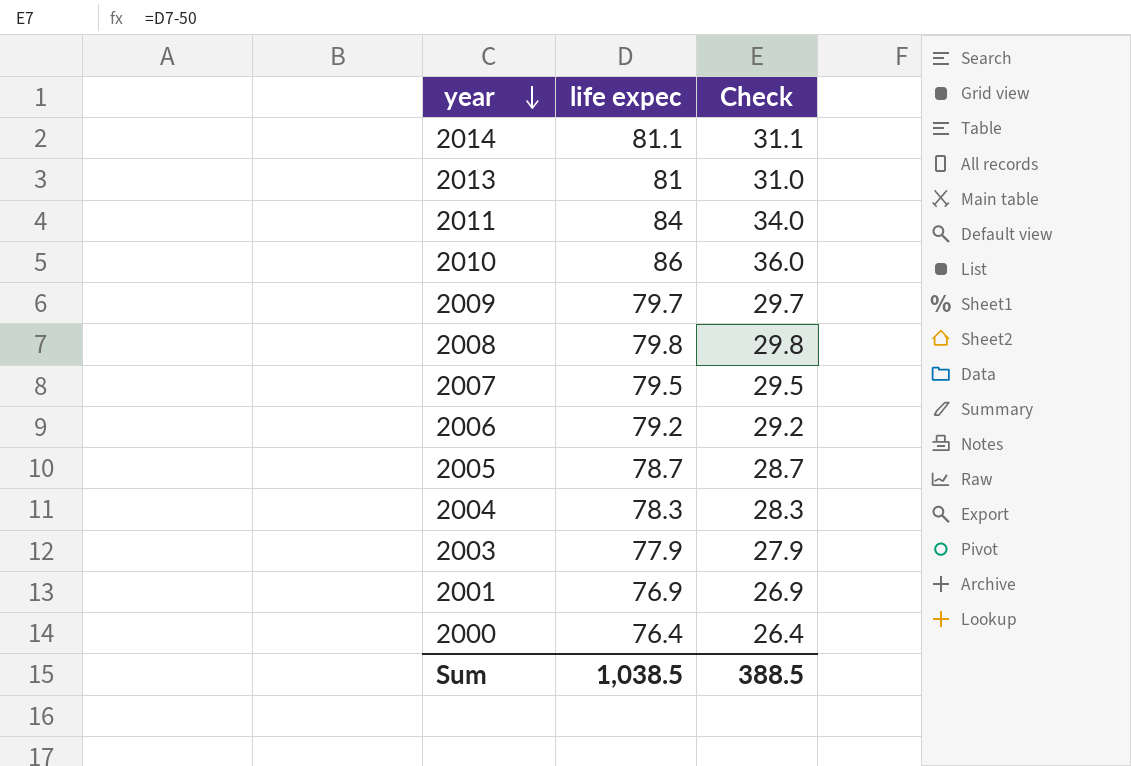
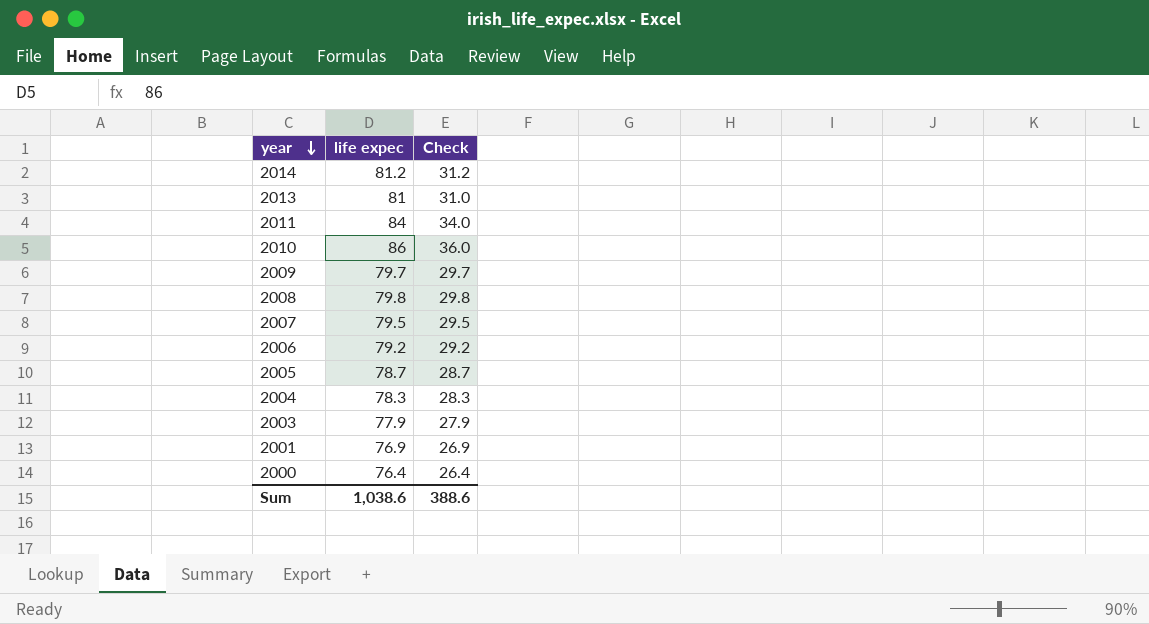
2014 | life expec: 81.1 -> 81.2
2014 | Check: 31.1 -> 31.2
Sum | life expec: 1,038.5 -> 1,038.6
Sum | Check: 388.5 -> 388.6

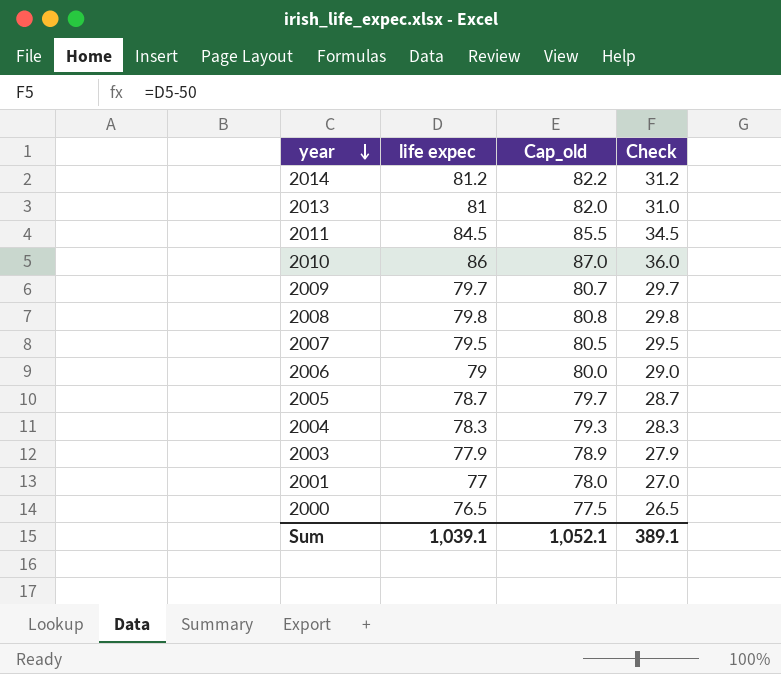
column Cap_old | formula: none -> [life expec] + 1
2011 | life expec: 84 -> 84.5
2011 | Check: 34.0 -> 34.5
2006 | life expec: 79.2 -> 79
2006 | Check: 29.2 -> 29.0
2001 | life expec: 76.9 -> 77
2001 | Check: 26.9 -> 27.0
2000 | life expec: 76.4 -> 76.5
2000 | Check: 26.4 -> 26.5
Sum | life expec: 1,038.6 -> 1,039.1
Sum | Check: 388.6 -> 389.1

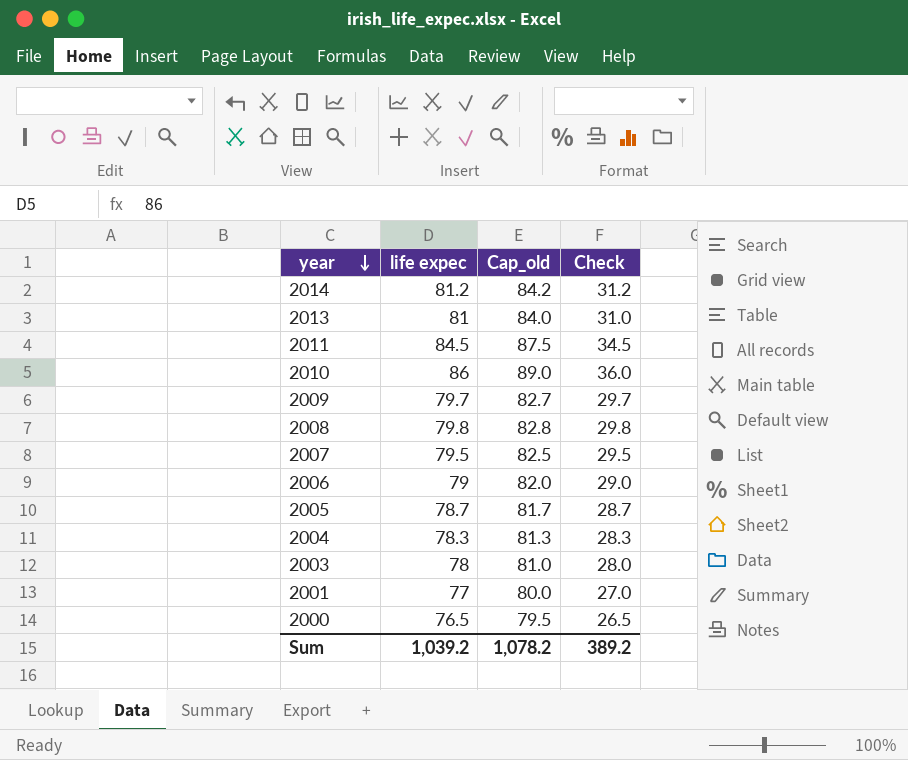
column Cap_old | formula: [life expec] + 1 -> [life expec] + 3
2003 | life expec: 77.9 -> 78
2003 | Check: 27.9 -> 28.0
Sum | life expec: 1,039.1 -> 1,039.2
Sum | Cap_old: 1,052.1 -> 1,078.2
Sum | Check: 389.1 -> 389.2

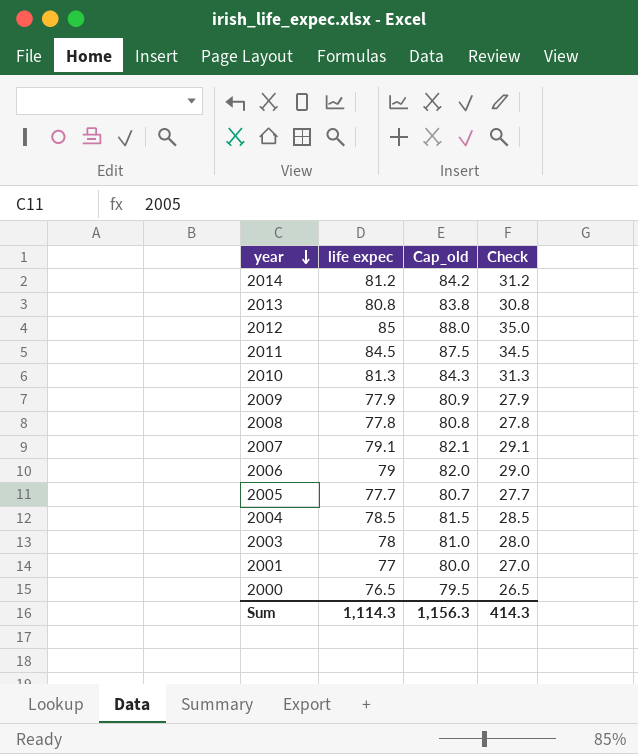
2013 | life expec: 81 -> 80.8
2013 | Cap_old: 84.0 -> 83.8
2013 | Check: 31.0 -> 30.8
row 2012: none -> 85 | 88.0 | 35.0
2010 | life expec: 86 -> 81.3
2010 | Cap_old: 89.0 -> 84.3
2010 | Check: 36.0 -> 31.3
2009 | life expec: 79.7 -> 77.9
2009 | Cap_old: 82.7 -> 80.9
2009 | Check: 29.7 -> 27.9
2008 | life expec: 79.8 -> 77.8
2008 | Cap_old: 82.8 -> 80.8
2008 | Check: 29.8 -> 27.8
2007 | life expec: 79.5 -> 79.1
2007 | Cap_old: 82.5 -> 82.1
2007 | Check: 29.5 -> 29.1
2005 | life expec: 78.7 -> 77.7
2005 | Cap_old: 81.7 -> 80.7
2005 | Check: 28.7 -> 27.7
2004 | life expec: 78.3 -> 78.5
2004 | Cap_old: 81.3 -> 81.5
2004 | Check: 28.3 -> 28.5
Sum | life expec: 1,039.2 -> 1,114.3
Sum | Cap_old: 1,078.2 -> 1,156.3
Sum | Check: 389.2 -> 414.3

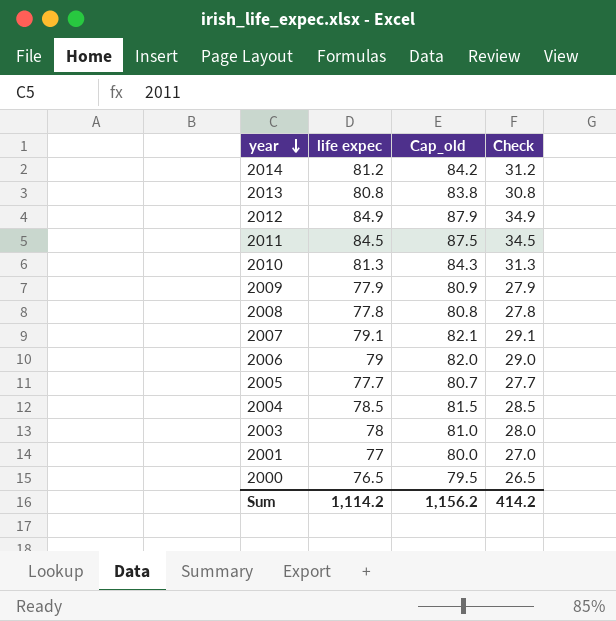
2012 | life expec: 85 -> 84.9
2012 | Cap_old: 88.0 -> 87.9
2012 | Check: 35.0 -> 34.9
Sum | life expec: 1,114.3 -> 1,114.2
Sum | Cap_old: 1,156.3 -> 1,156.2
Sum | Check: 414.3 -> 414.2

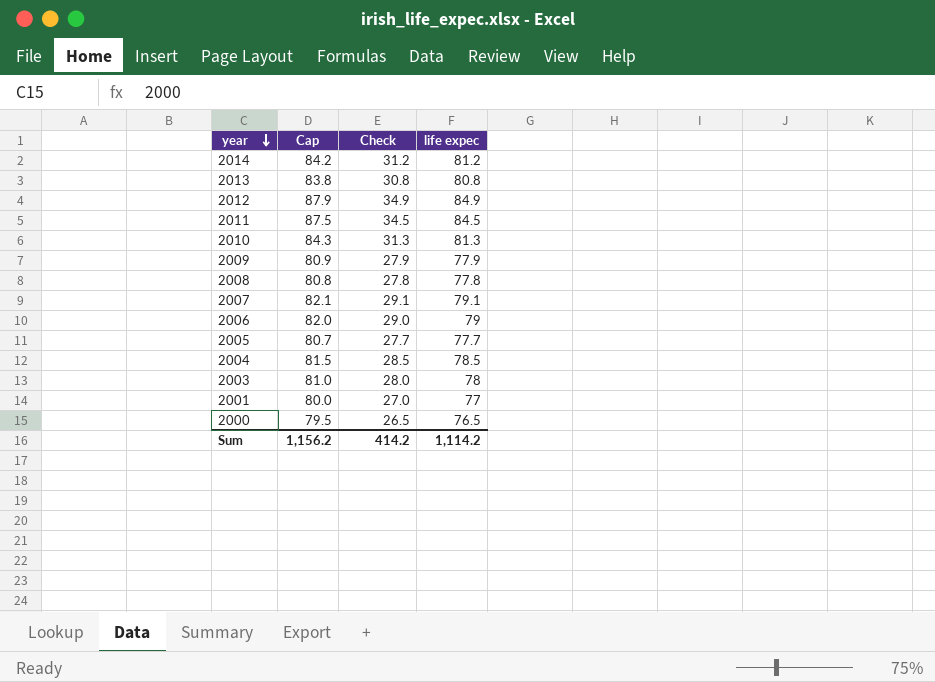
column name: Cap_old -> Cap
column life expec | position: 2 -> 4

